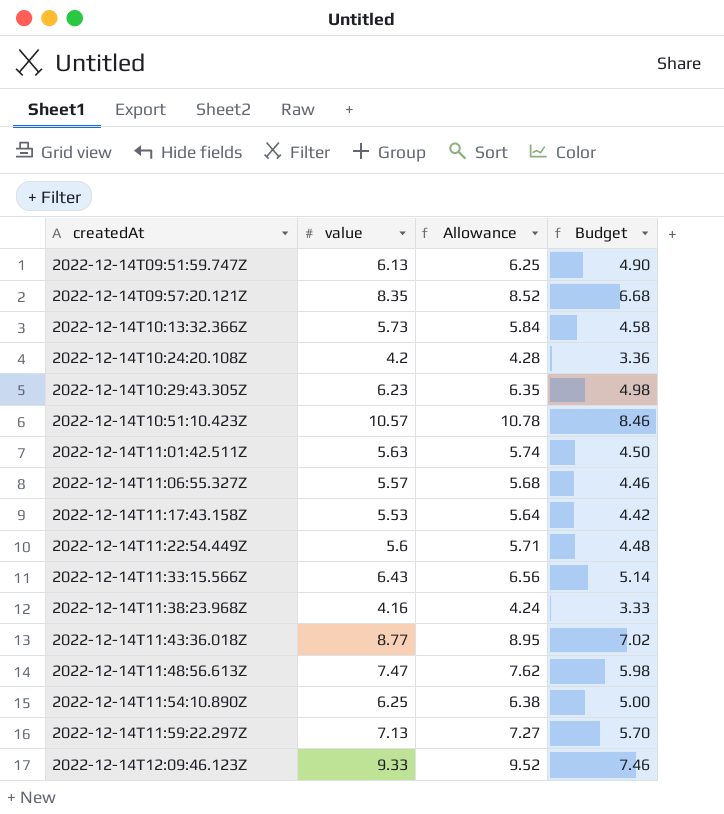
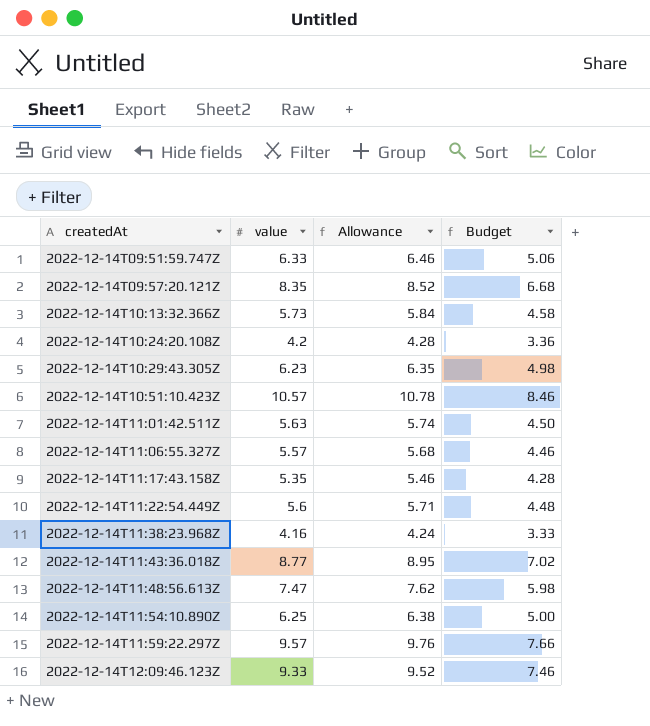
row 2022-12-14T11:33:15.566Z: 6.43 | 6.56 | 5.14 -> none
2022-12-14T09:51:59.747Z | value: 6.13 -> 6.33
2022-12-14T09:51:59.747Z | Allowance: 6.25 -> 6.46
2022-12-14T09:51:59.747Z | Budget: 4.90 -> 5.06
2022-12-14T11:17:43.158Z | value: 5.53 -> 5.35
2022-12-14T11:17:43.158Z | Allowance: 5.64 -> 5.46
2022-12-14T11:17:43.158Z | Budget: 4.42 -> 4.28
2022-12-14T11:59:22.297Z | value: 7.13 -> 9.57
2022-12-14T11:59:22.297Z | Allowance: 7.27 -> 9.76
2022-12-14T11:59:22.297Z | Budget: 5.70 -> 7.66

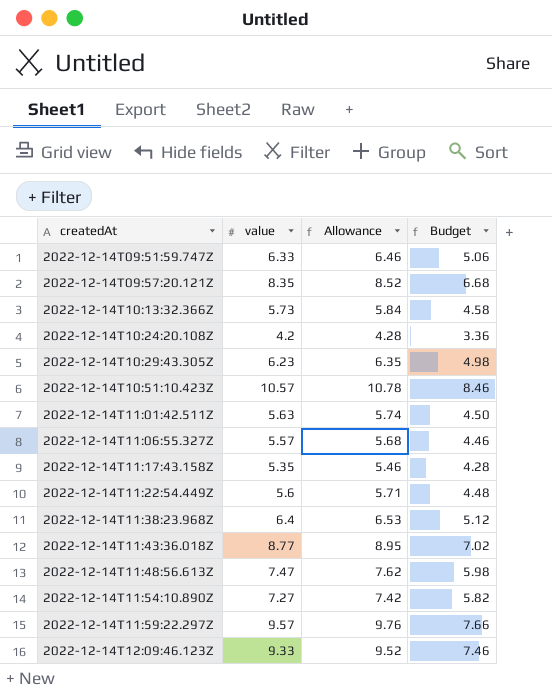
2022-12-14T11:38:23.968Z | value: 4.16 -> 6.4
2022-12-14T11:38:23.968Z | Allowance: 4.24 -> 6.53
2022-12-14T11:38:23.968Z | Budget: 3.33 -> 5.12
2022-12-14T11:54:10.890Z | value: 6.25 -> 7.27
2022-12-14T11:54:10.890Z | Allowance: 6.38 -> 7.42
2022-12-14T11:54:10.890Z | Budget: 5.00 -> 5.82

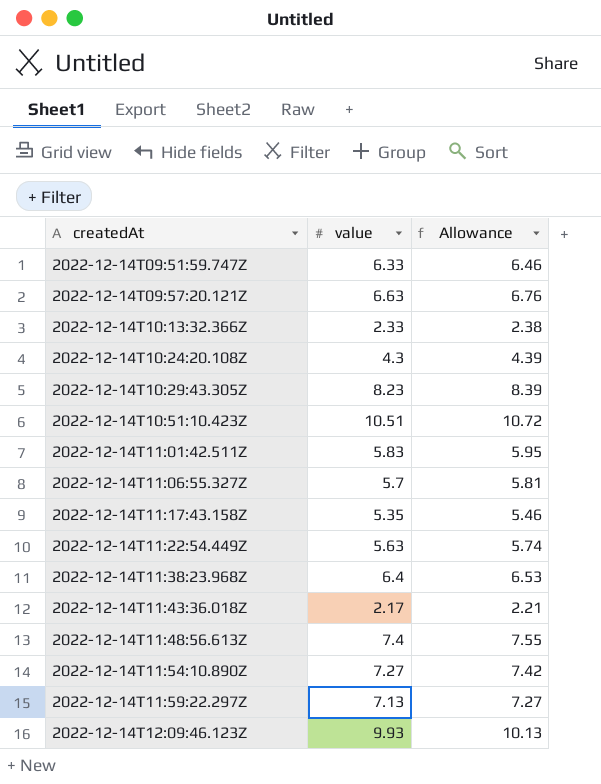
column Budget | formula: [value] * 0.8 -> none
2022-12-14T09:57:20.121Z | value: 8.35 -> 6.63
2022-12-14T09:57:20.121Z | Allowance: 8.52 -> 6.76
2022-12-14T10:13:32.366Z | value: 5.73 -> 2.33
2022-12-14T10:13:32.366Z | Allowance: 5.84 -> 2.38
2022-12-14T10:24:20.108Z | value: 4.2 -> 4.3
2022-12-14T10:24:20.108Z | Allowance: 4.28 -> 4.39
2022-12-14T10:29:43.305Z | value: 6.23 -> 8.23
2022-12-14T10:29:43.305Z | Allowance: 6.35 -> 8.39
2022-12-14T10:51:10.423Z | value: 10.57 -> 10.51
2022-12-14T10:51:10.423Z | Allowance: 10.78 -> 10.72
2022-12-14T11:01:42.511Z | value: 5.63 -> 5.83
2022-12-14T11:01:42.511Z | Allowance: 5.74 -> 5.95
2022-12-14T11:06:55.327Z | value: 5.57 -> 5.7
2022-12-14T11:06:55.327Z | Allowance: 5.68 -> 5.81
2022-12-14T11:22:54.449Z | value: 5.6 -> 5.63
2022-12-14T11:22:54.449Z | Allowance: 5.71 -> 5.74
2022-12-14T11:43:36.018Z | value: 8.77 -> 2.17
2022-12-14T11:43:36.018Z | Allowance: 8.95 -> 2.21
2022-12-14T11:48:56.613Z | value: 7.47 -> 7.4
2022-12-14T11:48:56.613Z | Allowance: 7.62 -> 7.55
2022-12-14T11:59:22.297Z | value: 9.57 -> 7.13
2022-12-14T11:59:22.297Z | Allowance: 9.76 -> 7.27
2022-12-14T12:09:46.123Z | value: 9.33 -> 9.93
2022-12-14T12:09:46.123Z | Allowance: 9.52 -> 10.13

